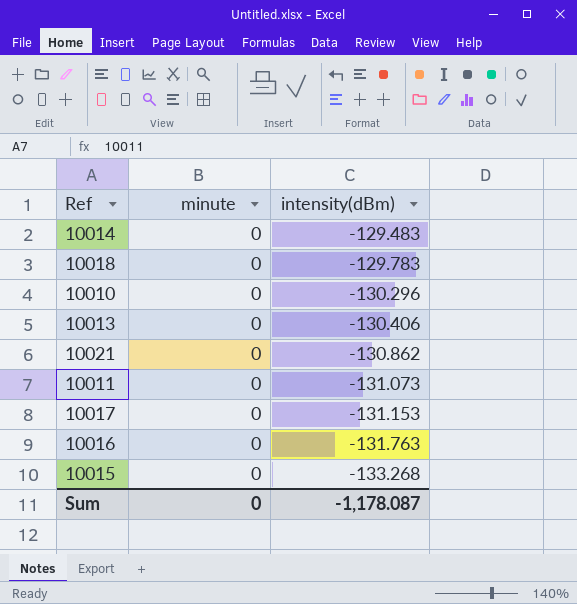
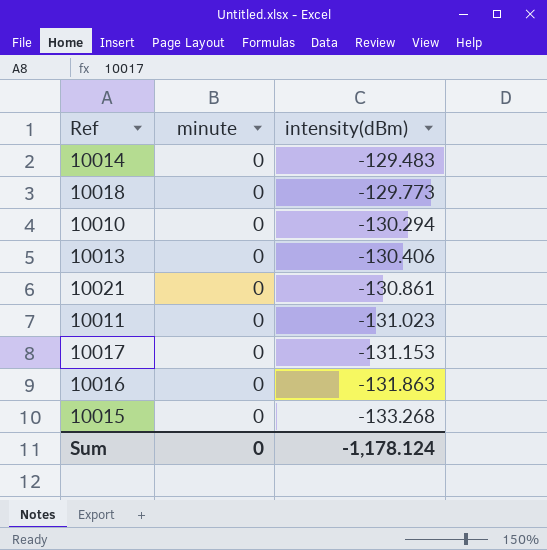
10018 | intensity(dBm): -129.783 -> -129.773
10010 | intensity(dBm): -130.296 -> -130.294
10021 | intensity(dBm): -130.862 -> -130.861
10011 | intensity(dBm): -131.073 -> -131.023
10016 | intensity(dBm): -131.763 -> -131.863
Sum | intensity(dBm): -1,178.087 -> -1,178.124

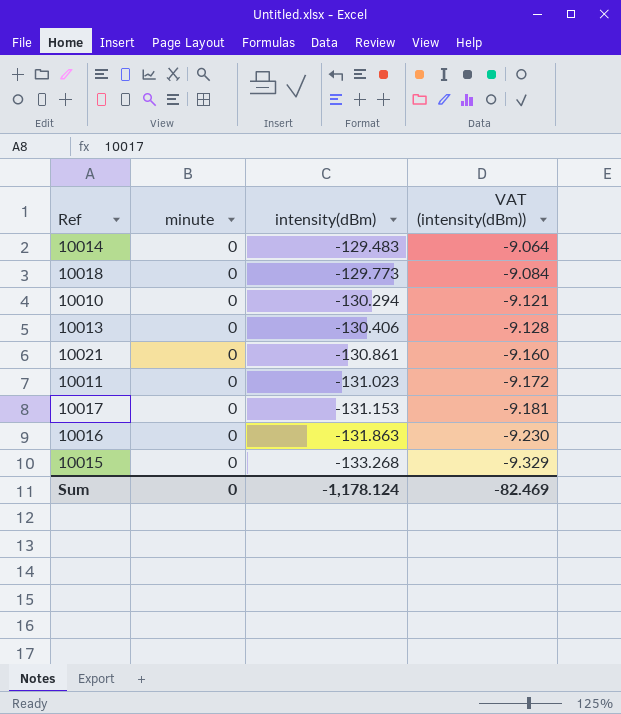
column VAT (intensity(dBm)) | formula: none -> [intensity(dBm)] * 0.07

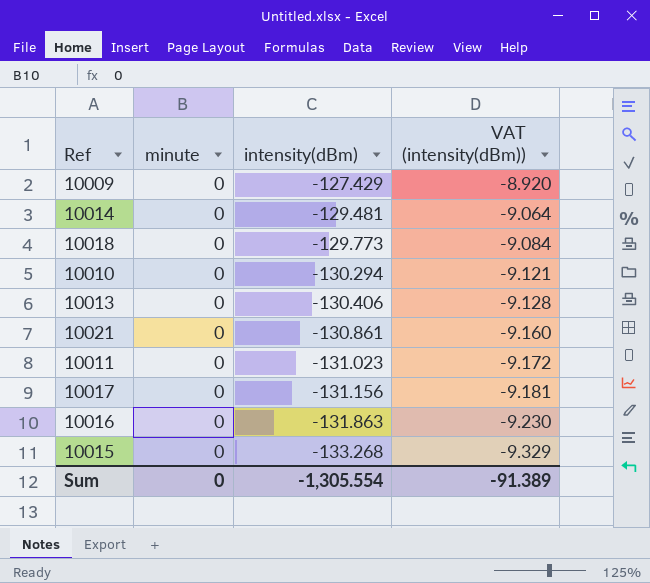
row 10009: none -> 0 | -127.429 | -8.920
10014 | intensity(dBm): -129.483 -> -129.481
10017 | intensity(dBm): -131.153 -> -131.156
Sum | intensity(dBm): -1,178.124 -> -1,305.554
Sum | VAT (intensity(dBm)): -82.469 -> -91.389

